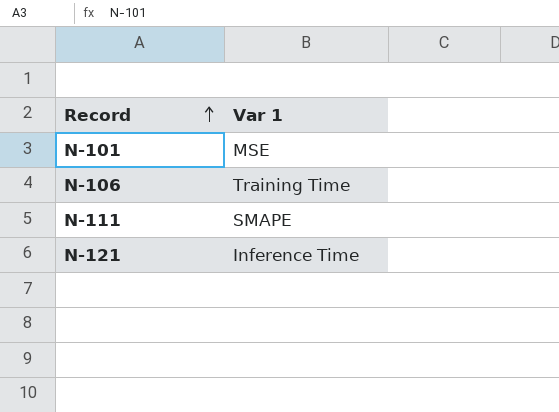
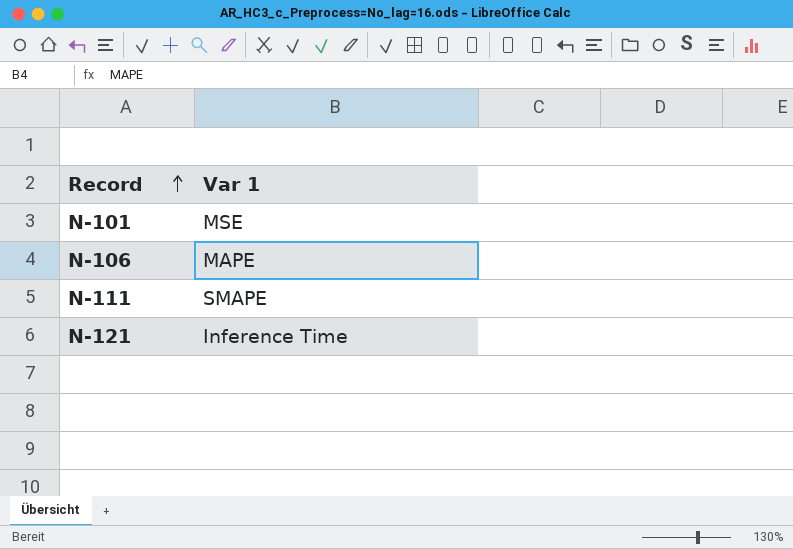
N-106 | Var 1: Training Time -> MAPE

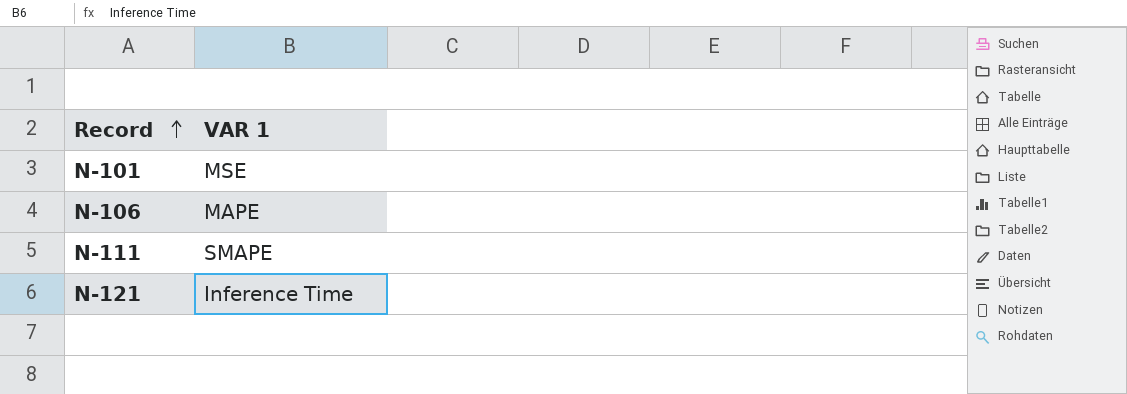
column name: Var 1 -> VAR 1

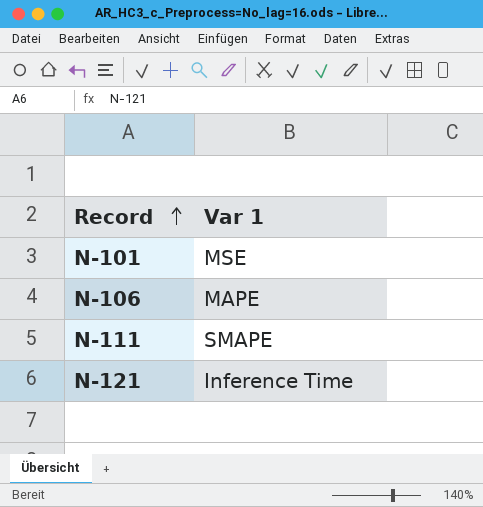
column name: VAR 1 -> Var 1

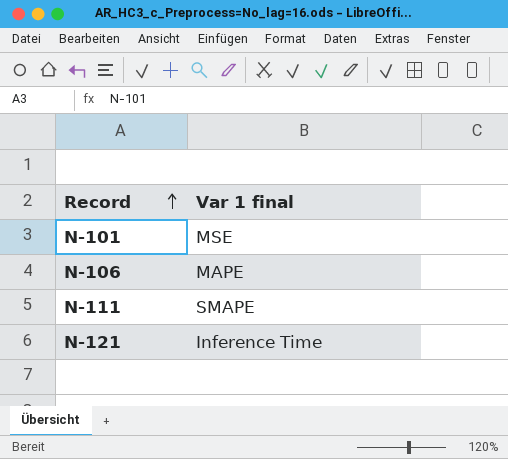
column name: Var 1 -> Var 1 final

